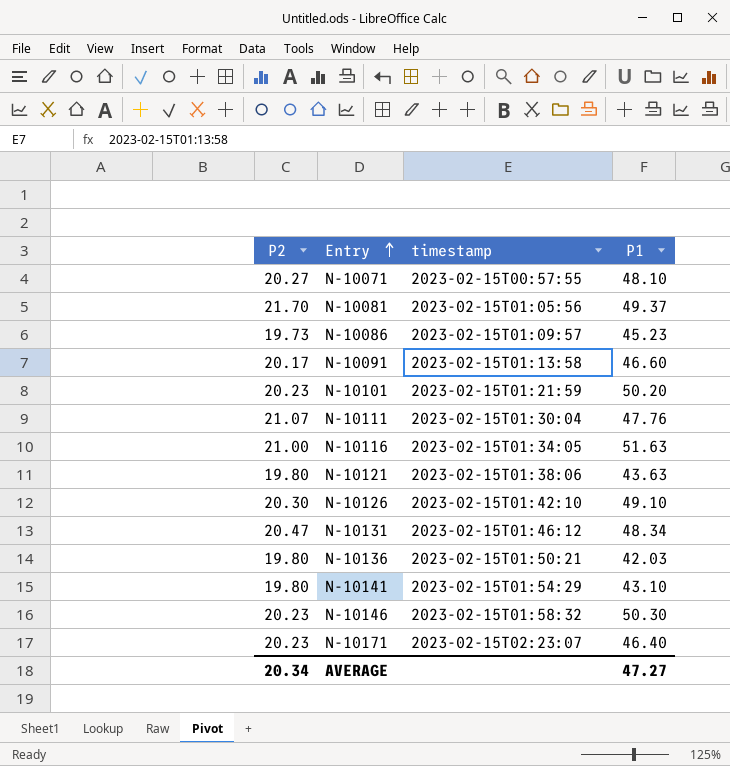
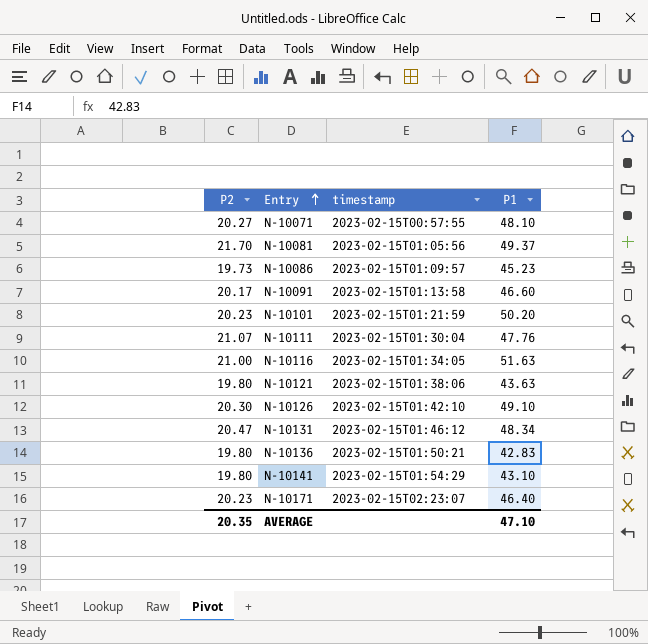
row N-10146: 20.23 | 2023-02-15T01:58:32 | 50.30 -> none
N-10136 | P1: 42.03 -> 42.83
AVERAGE | P2: 20.34 -> 20.35
AVERAGE | P1: 47.27 -> 47.10

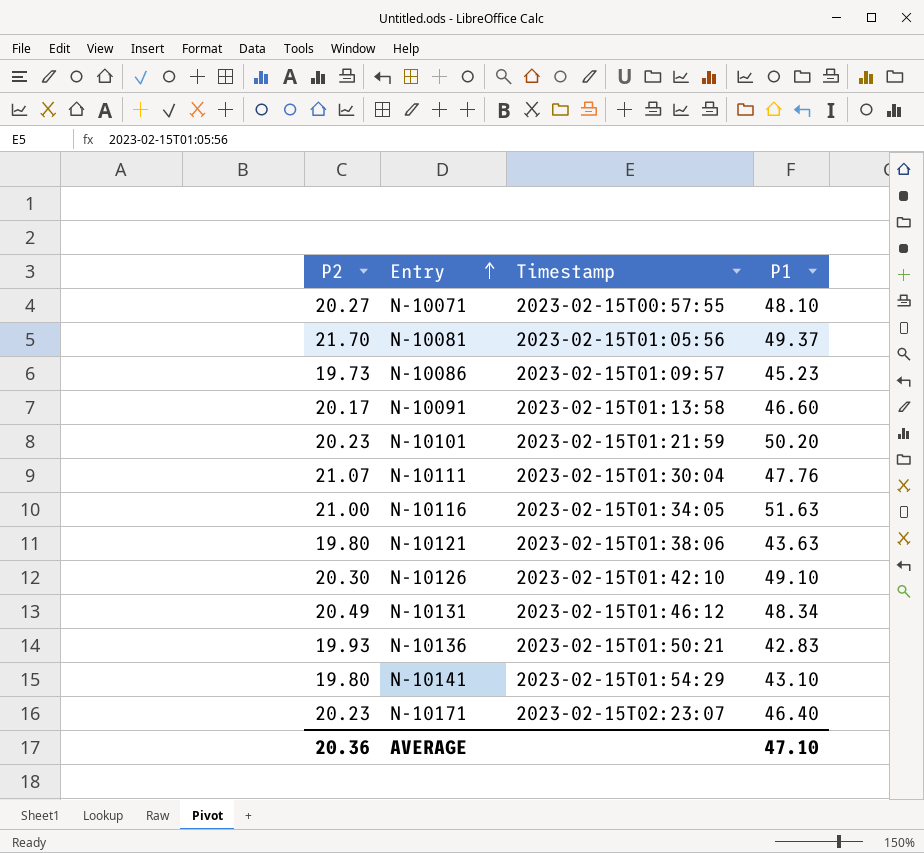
column name: timestamp -> Timestamp
N-10131 | P2: 20.47 -> 20.49
N-10136 | P2: 19.80 -> 19.93
AVERAGE | P2: 20.35 -> 20.36

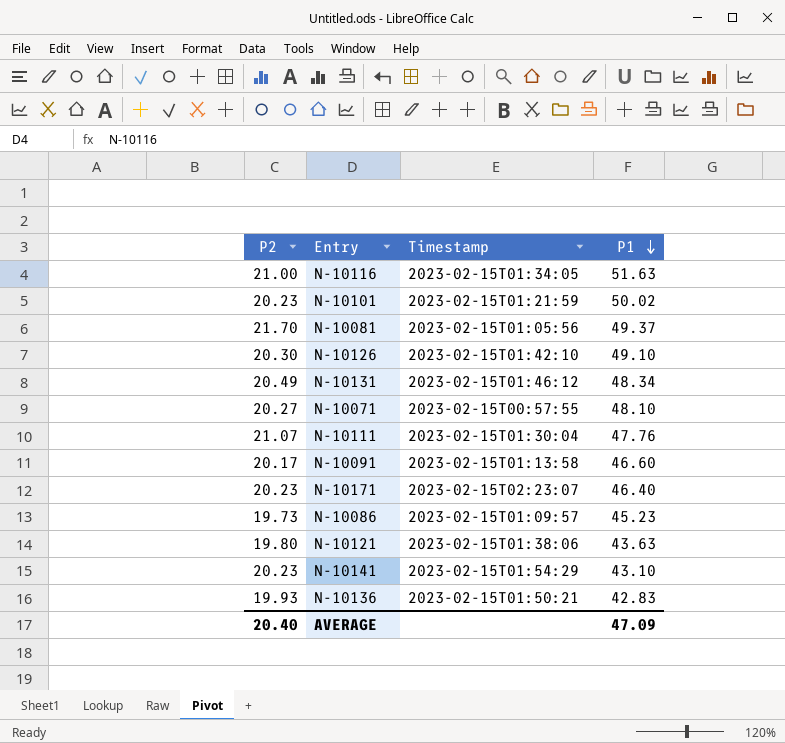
row order: Entry ascending -> P1 descending
N-10101 | P1: 50.20 -> 50.02
N-10141 | P2: 19.80 -> 20.23
AVERAGE | P2: 20.36 -> 20.40
AVERAGE | P1: 47.10 -> 47.09

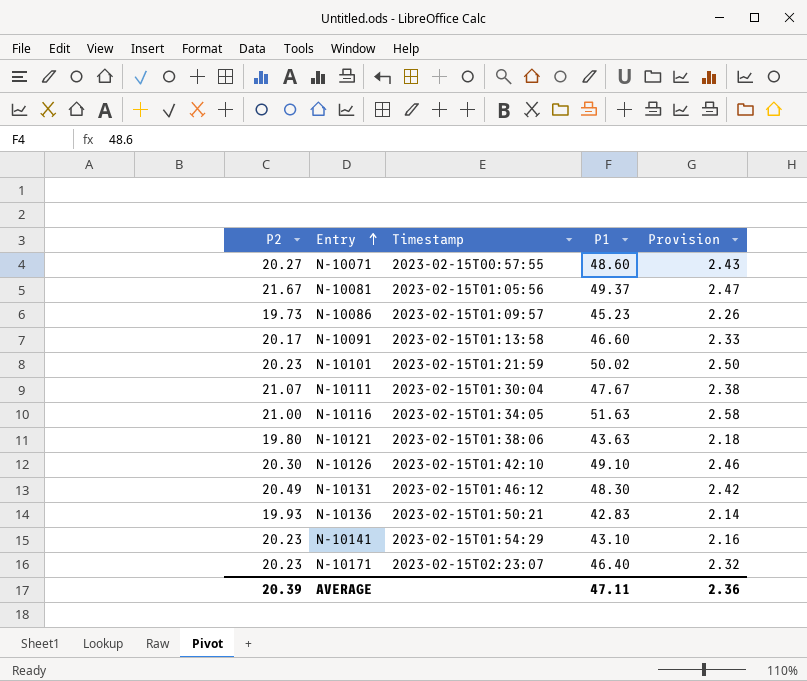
row order: P1 descending -> Entry ascending
column Provision | formula: none -> [P1] * 0.05
N-10071 | P1: 48.10 -> 48.60
N-10081 | P2: 21.70 -> 21.67
N-10111 | P1: 47.76 -> 47.67
N-10131 | P1: 48.34 -> 48.30
AVERAGE | P2: 20.40 -> 20.39
AVERAGE | P1: 47.09 -> 47.11

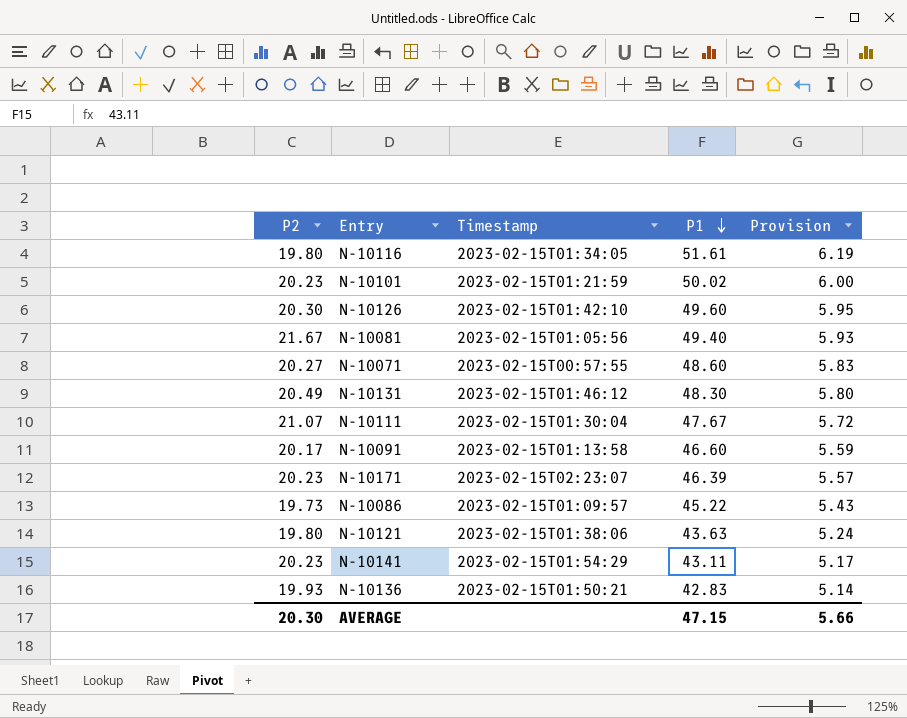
row order: Entry ascending -> P1 descending
column Provision | formula: [P1] * 0.05 -> [P1] * 0.12
N-10116 | P2: 21.00 -> 19.80
N-10116 | P1: 51.63 -> 51.61
N-10126 | P1: 49.10 -> 49.60
N-10081 | P1: 49.37 -> 49.40
N-10171 | P1: 46.40 -> 46.39
N-10086 | P1: 45.23 -> 45.22
N-10141 | P1: 43.10 -> 43.11
AVERAGE | P2: 20.39 -> 20.30
AVERAGE | P1: 47.11 -> 47.15
AVERAGE | Provision: 2.36 -> 5.66

